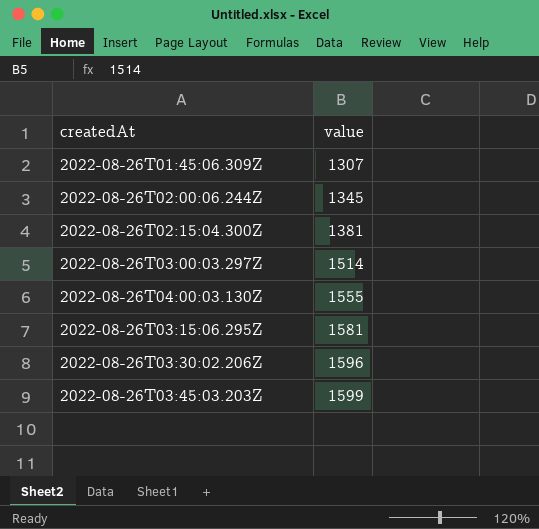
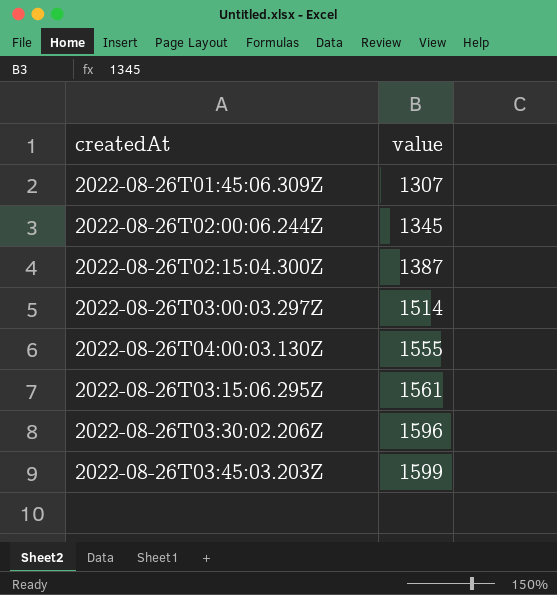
2022-08-26T02:15:04.300Z | value: 1381 -> 1387
2022-08-26T03:15:06.295Z | value: 1581 -> 1561

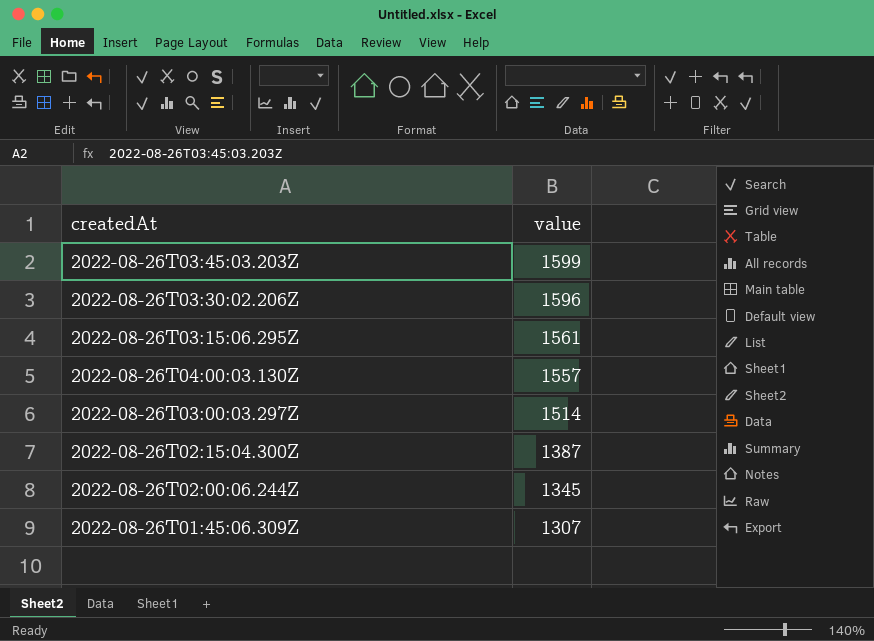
row order: value ascending -> value descending
2022-08-26T04:00:03.130Z | value: 1555 -> 1557

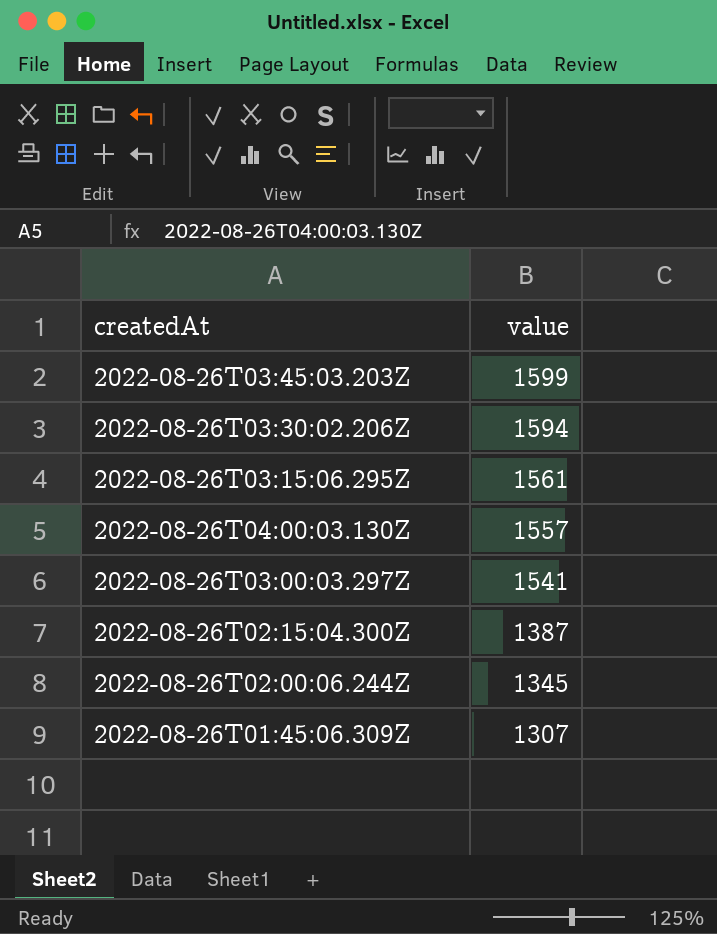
2022-08-26T03:30:02.206Z | value: 1596 -> 1594
2022-08-26T03:00:03.297Z | value: 1514 -> 1541

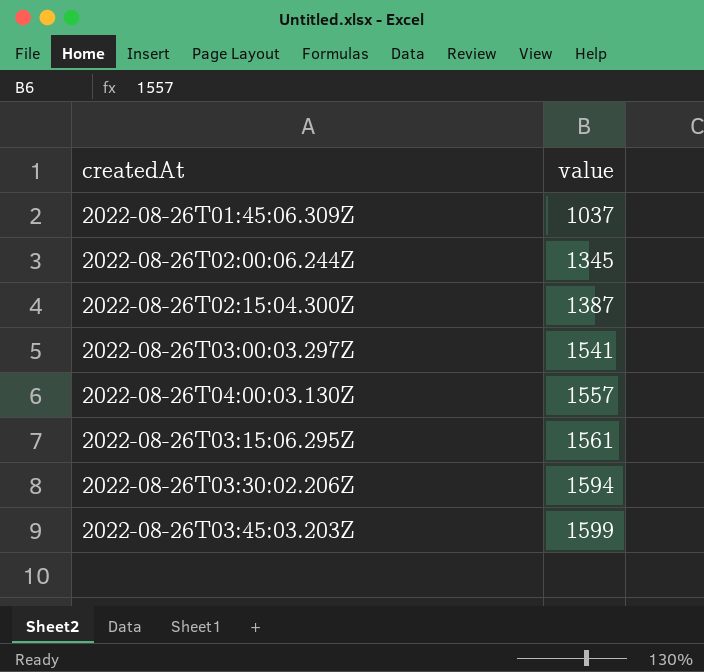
row order: value descending -> value ascending
2022-08-26T01:45:06.309Z | value: 1307 -> 1037

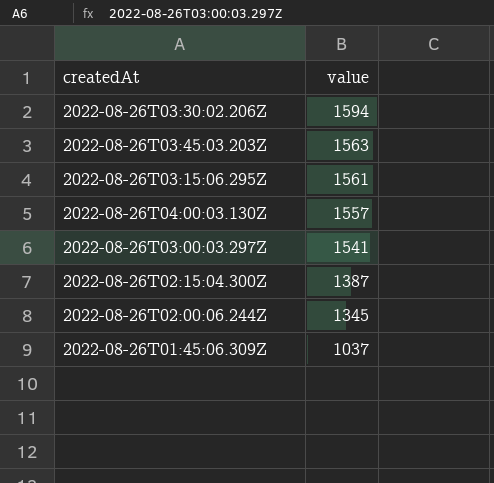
row order: value ascending -> value descending
2022-08-26T03:45:03.203Z | value: 1599 -> 1563

